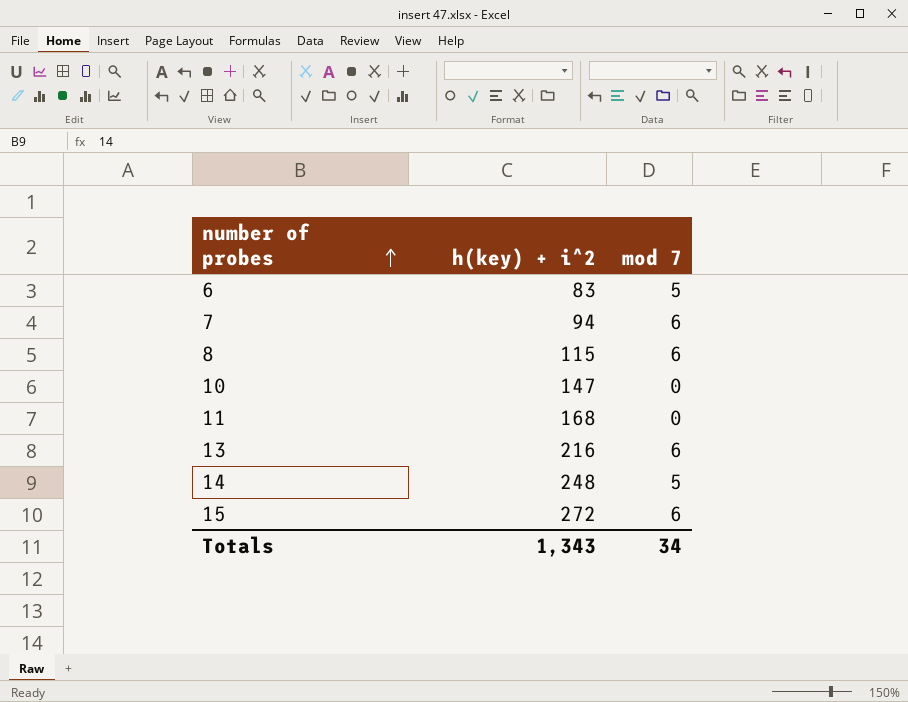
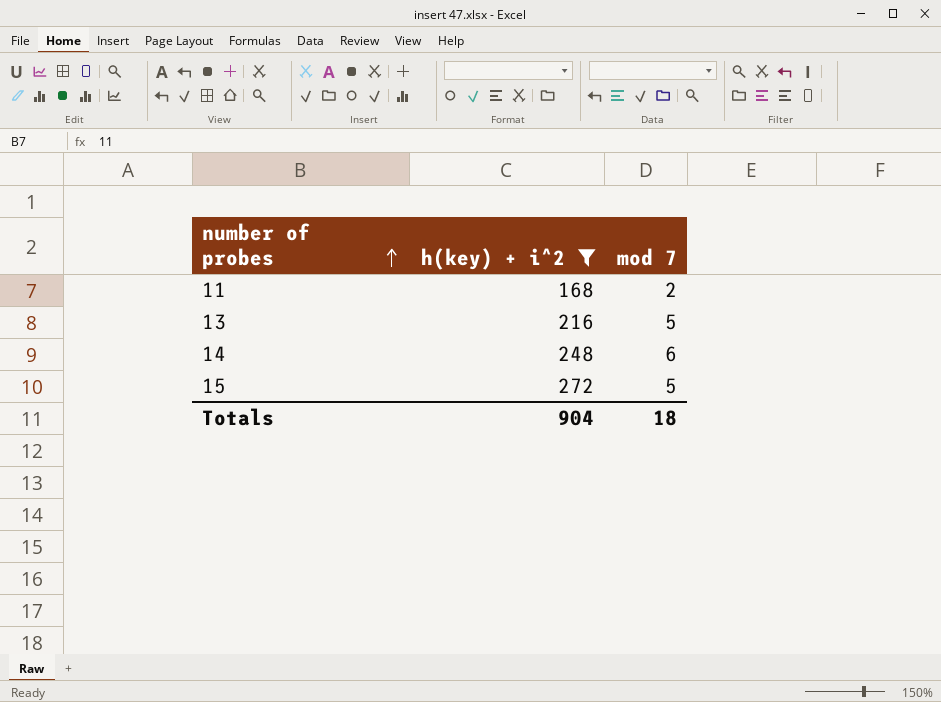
filter: none -> h(key) + i^2 >= 168
11 | mod 7: 0 -> 2
13 | mod 7: 6 -> 5
14 | mod 7: 5 -> 6
15 | mod 7: 6 -> 5
Totals | h(key) + i^2: 1,343 -> 904
Totals | mod 7: 34 -> 18

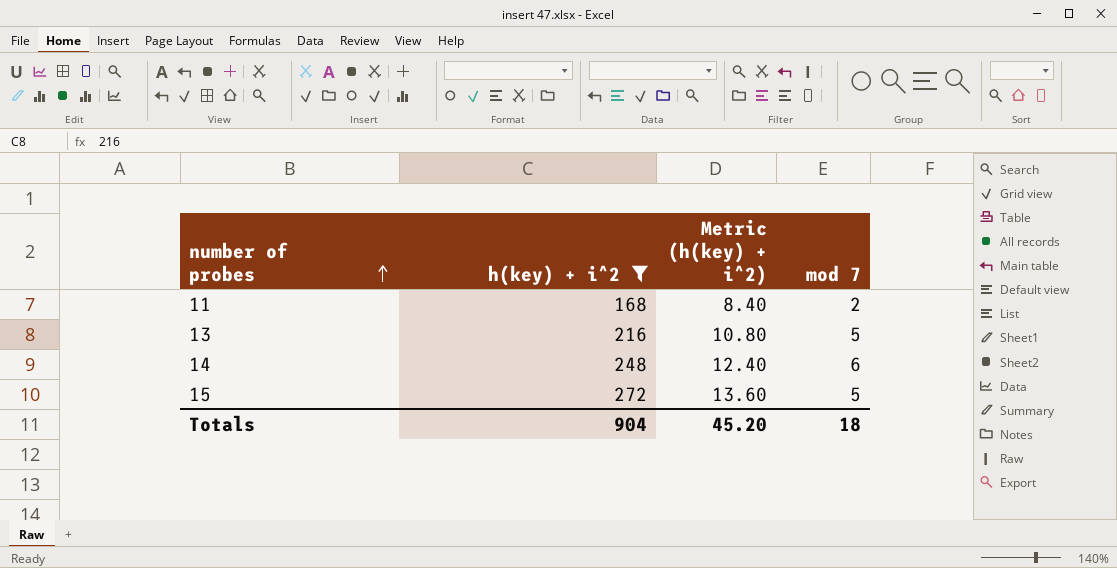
column Metric (h(key) + i^2) | formula: none -> [h(key) + i^2] * 0.05

